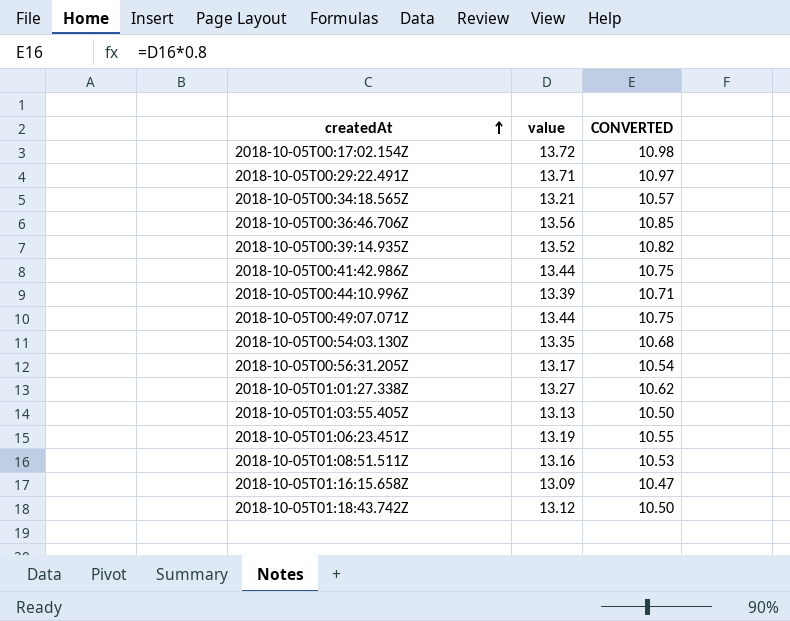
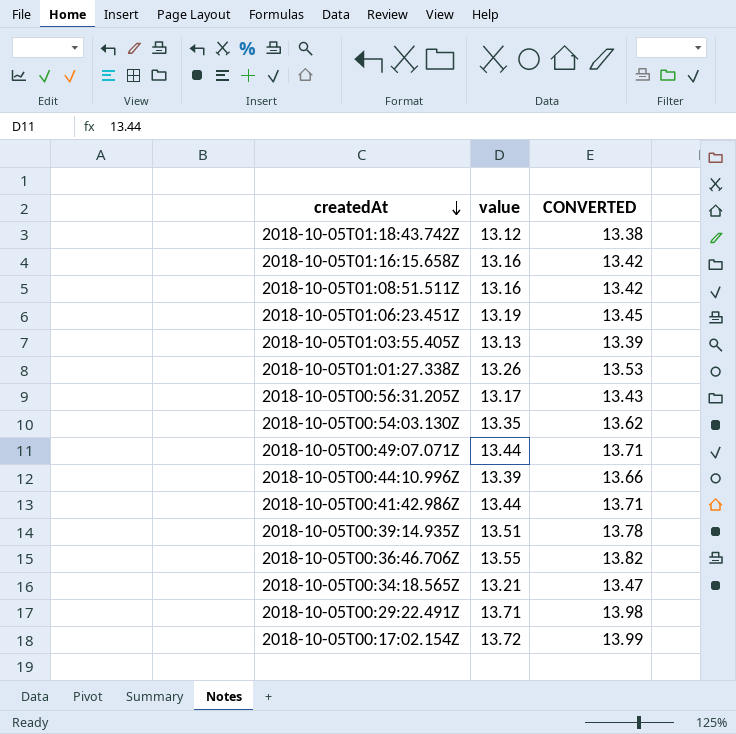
row order: createdAt ascending -> createdAt descending
column CONVERTED | formula: [value] * 0.8 -> [value] * 1.02
2018-10-05T01:16:15.658Z | value: 13.09 -> 13.16
2018-10-05T01:01:27.338Z | value: 13.27 -> 13.26
2018-10-05T00:39:14.935Z | value: 13.52 -> 13.51
2018-10-05T00:36:46.706Z | value: 13.56 -> 13.55

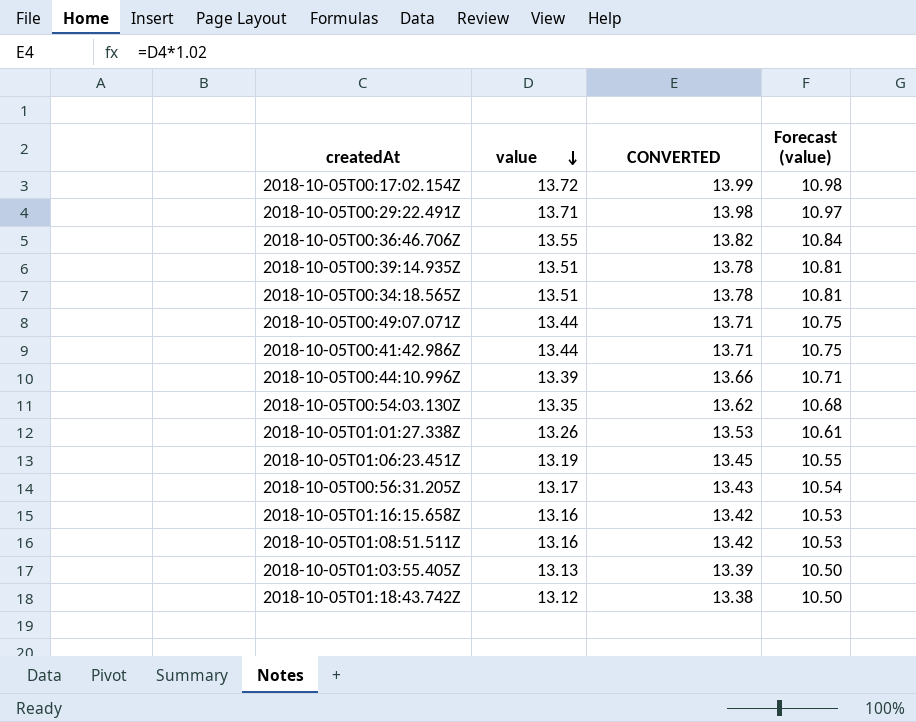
row order: createdAt descending -> value descending
column Forecast (value) | formula: none -> [value] * 0.8
2018-10-05T00:34:18.565Z | value: 13.21 -> 13.51
2018-10-05T00:34:18.565Z | CONVERTED: 13.47 -> 13.78

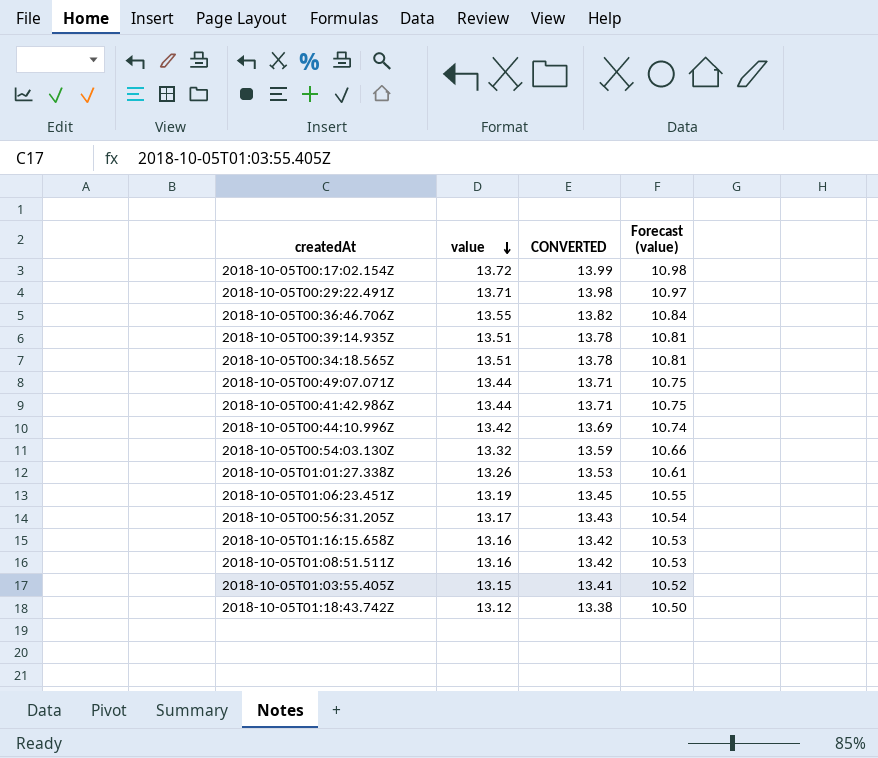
2018-10-05T00:44:10.996Z | value: 13.39 -> 13.42
2018-10-05T00:44:10.996Z | CONVERTED: 13.66 -> 13.69
2018-10-05T00:44:10.996Z | Forecast (value): 10.71 -> 10.74
2018-10-05T00:54:03.130Z | value: 13.35 -> 13.32
2018-10-05T00:54:03.130Z | CONVERTED: 13.62 -> 13.59
2018-10-05T00:54:03.130Z | Forecast (value): 10.68 -> 10.66
2018-10-05T01:03:55.405Z | value: 13.13 -> 13.15
2018-10-05T01:03:55.405Z | CONVERTED: 13.39 -> 13.41
2018-10-05T01:03:55.405Z | Forecast (value): 10.50 -> 10.52

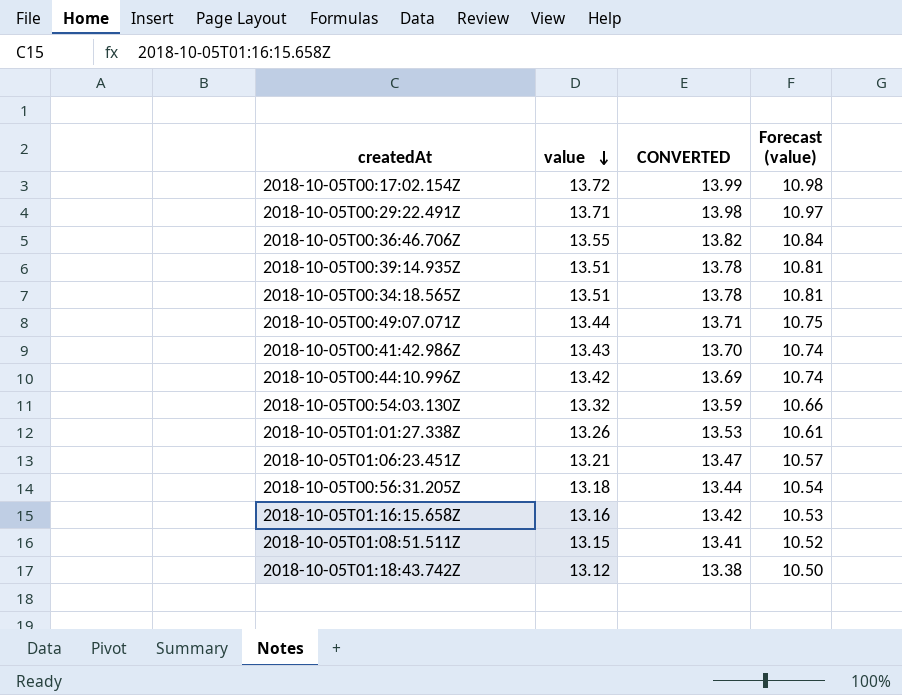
row 2018-10-05T01:03:55.405Z: 13.15 | 13.41 | 10.52 -> none
2018-10-05T00:41:42.986Z | value: 13.44 -> 13.43
2018-10-05T00:41:42.986Z | CONVERTED: 13.71 -> 13.70
2018-10-05T00:41:42.986Z | Forecast (value): 10.75 -> 10.74
2018-10-05T01:06:23.451Z | value: 13.19 -> 13.21
2018-10-05T01:06:23.451Z | CONVERTED: 13.45 -> 13.47
2018-10-05T01:06:23.451Z | Forecast (value): 10.55 -> 10.57
2018-10-05T00:56:31.205Z | value: 13.17 -> 13.18
2018-10-05T00:56:31.205Z | CONVERTED: 13.43 -> 13.44
2018-10-05T01:08:51.511Z | value: 13.16 -> 13.15
2018-10-05T01:08:51.511Z | CONVERTED: 13.42 -> 13.41
2018-10-05T01:08:51.511Z | Forecast (value): 10.53 -> 10.52

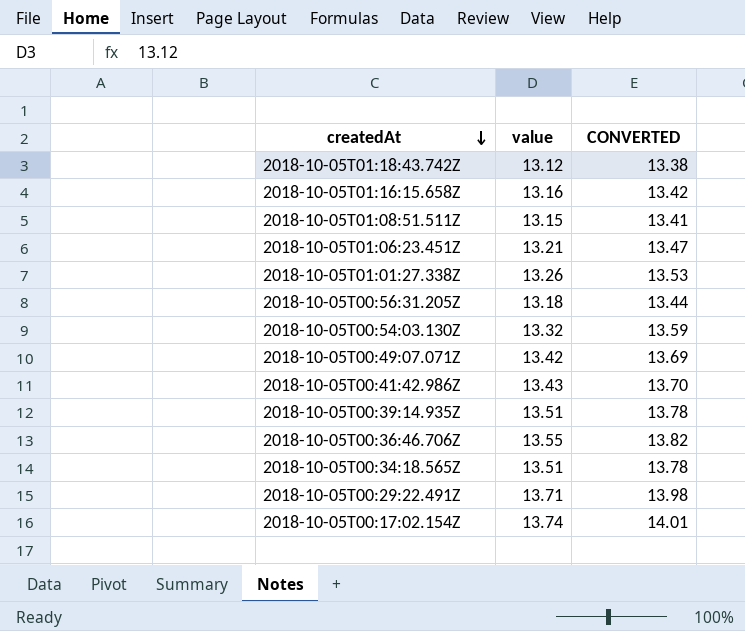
row order: value descending -> createdAt descending
column Forecast (value) | formula: [value] * 0.8 -> none
row 2018-10-05T00:44:10.996Z: 13.42 | 13.69 | 10.74 -> none
2018-10-05T00:49:07.071Z | value: 13.44 -> 13.42
2018-10-05T00:49:07.071Z | CONVERTED: 13.71 -> 13.69
2018-10-05T00:17:02.154Z | value: 13.72 -> 13.74
2018-10-05T00:17:02.154Z | CONVERTED: 13.99 -> 14.01

